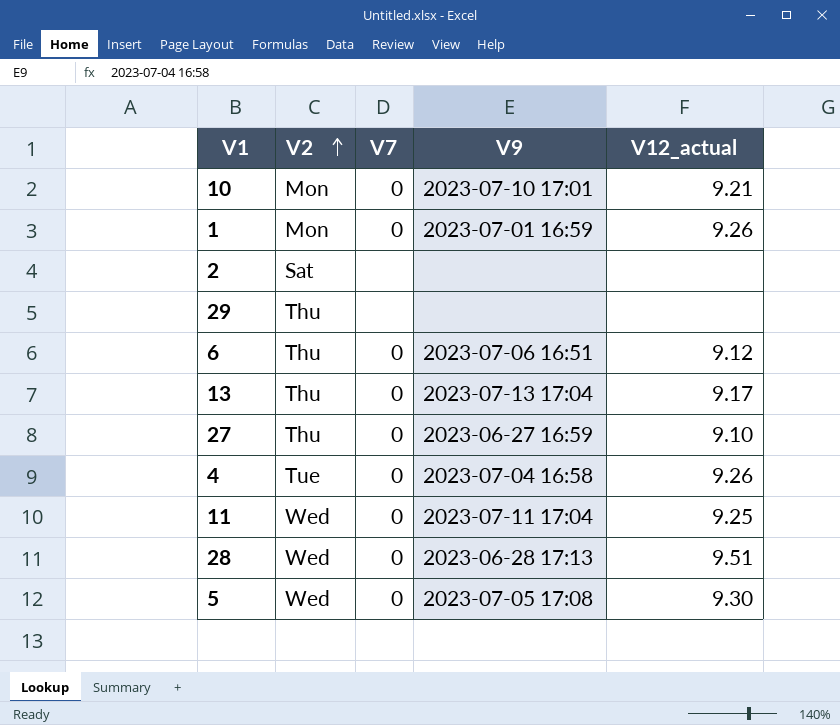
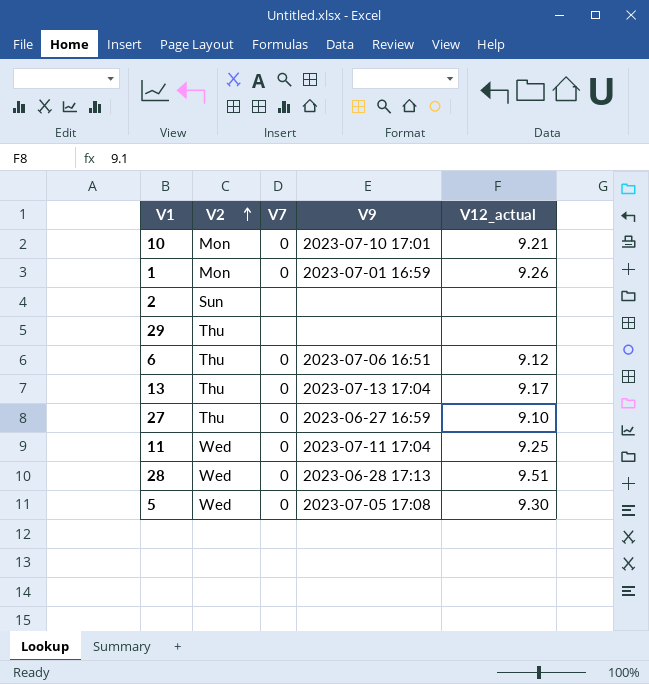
row 4: Tue | 0 | 2023-07-04 16:58 | 9.26 -> none
2 | V2: Sat -> Sun

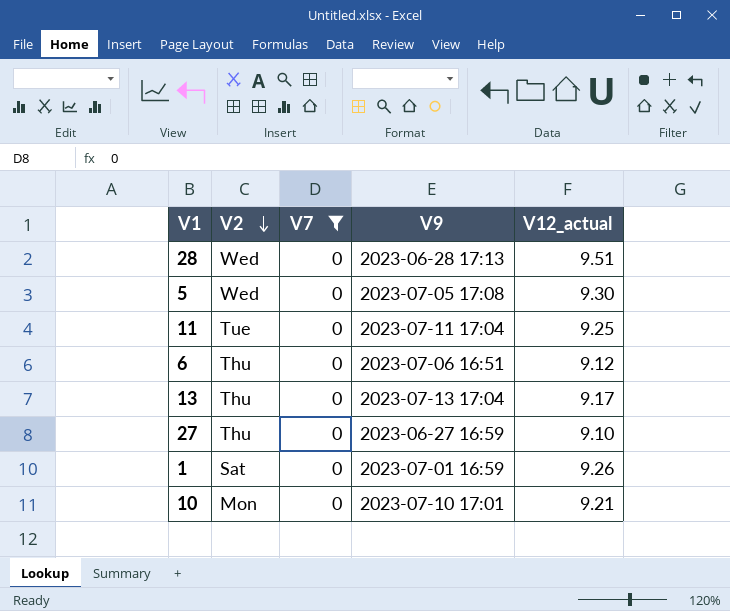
filter: none -> V7 = 0
row order: V2 ascending -> V2 descending
11 | V2: Wed -> Tue
1 | V2: Mon -> Sat

